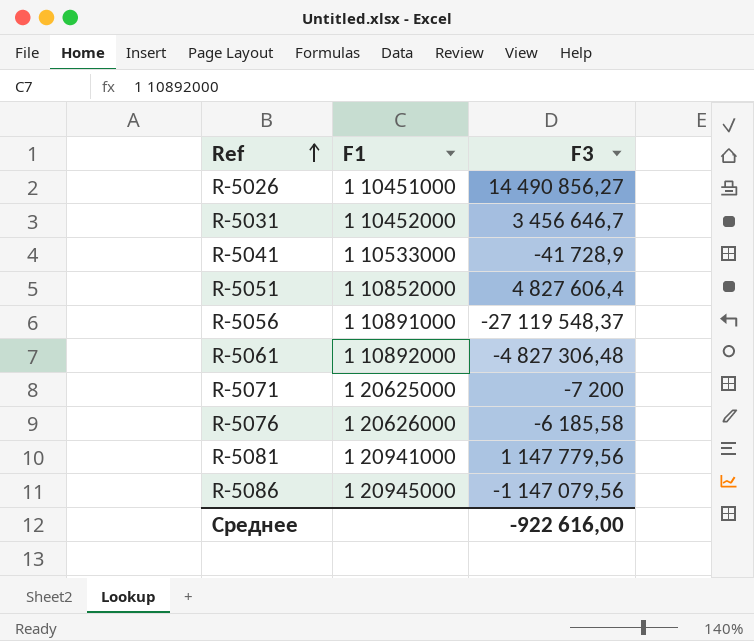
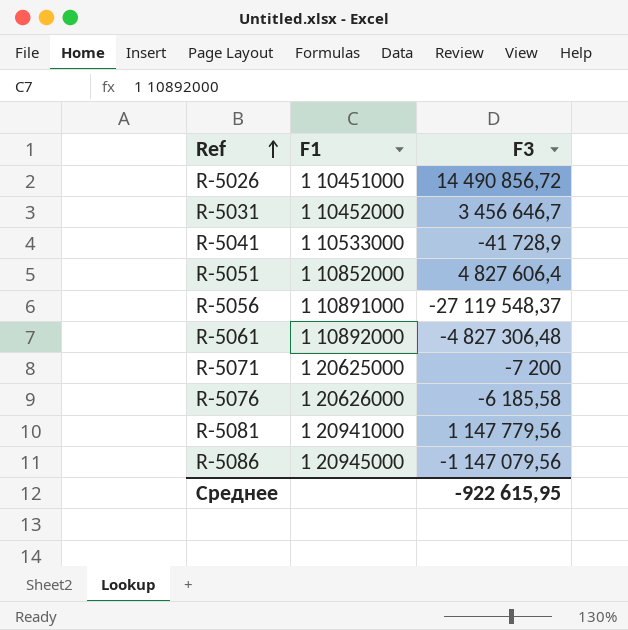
R-5026 | F3: 14 490 856,27 -> 14 490 856,72
Среднее | F3: -922 616,00 -> -922 615,95

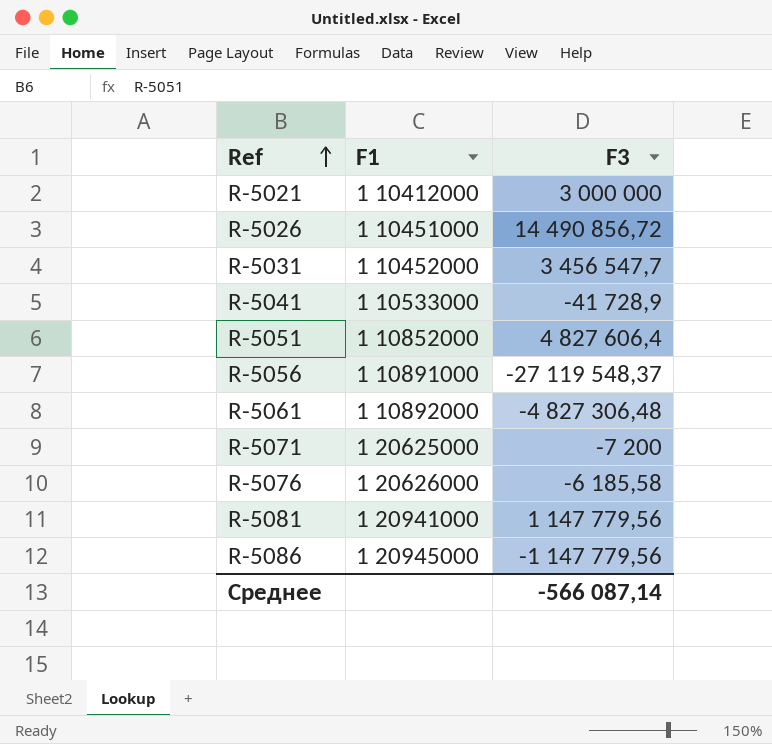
row R-5021: none -> 1 10412000 | 3 000 000
R-5031 | F3: 3 456 646,7 -> 3 456 547,7
R-5086 | F3: -1 147 079,56 -> -1 147 779,56
Среднее | F3: -922 615,95 -> -566 087,14

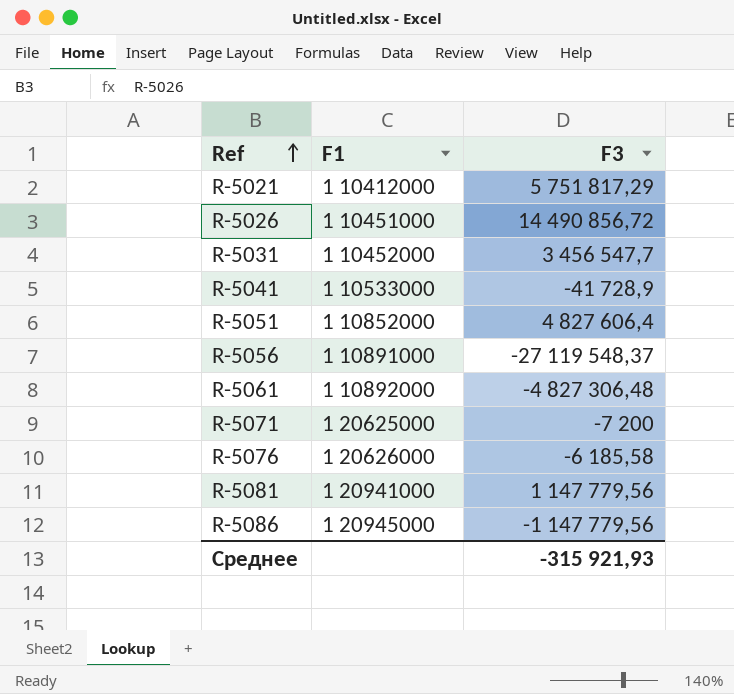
R-5021 | F3: 3 000 000 -> 5 751 817,29
Среднее | F3: -566 087,14 -> -315 921,93

